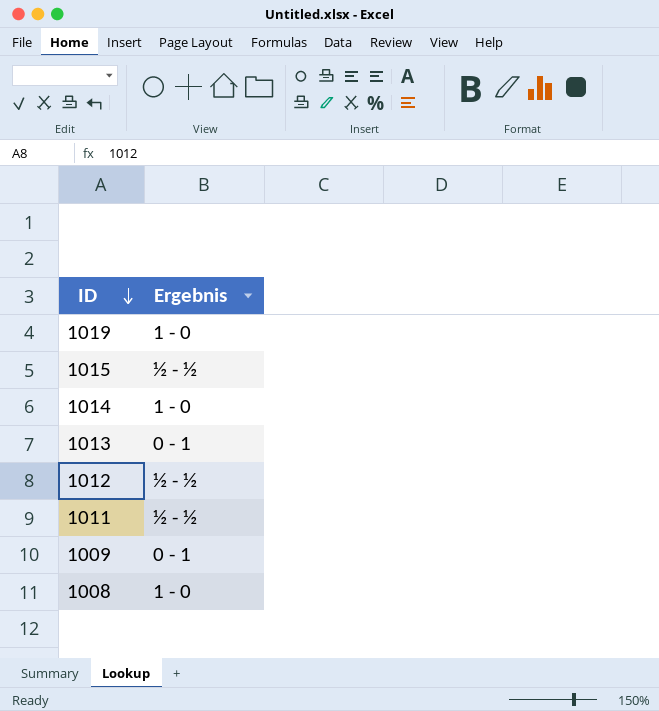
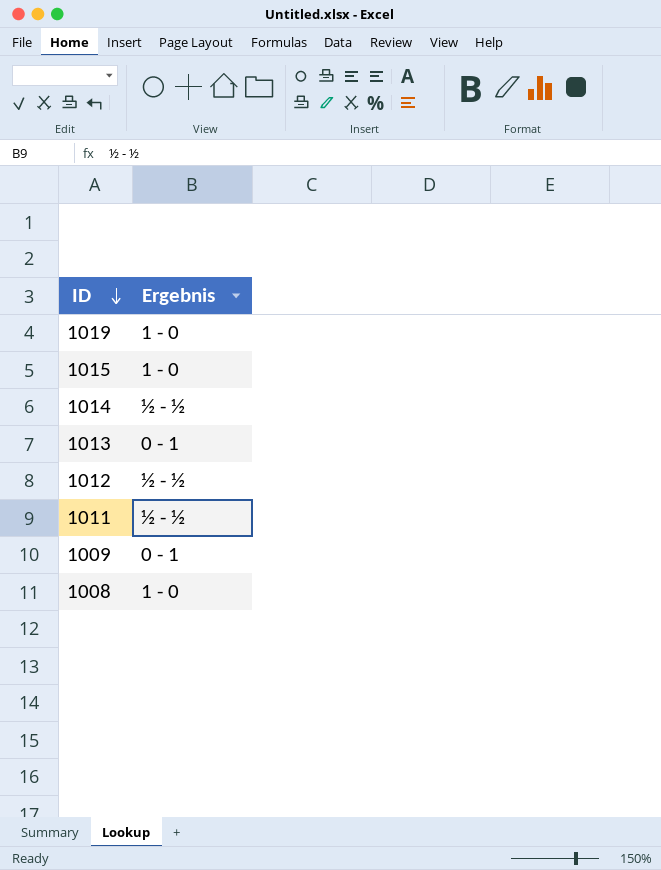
1015 | Ergebnis: ½ - ½ -> 1 - 0
1014 | Ergebnis: 1 - 0 -> ½ - ½

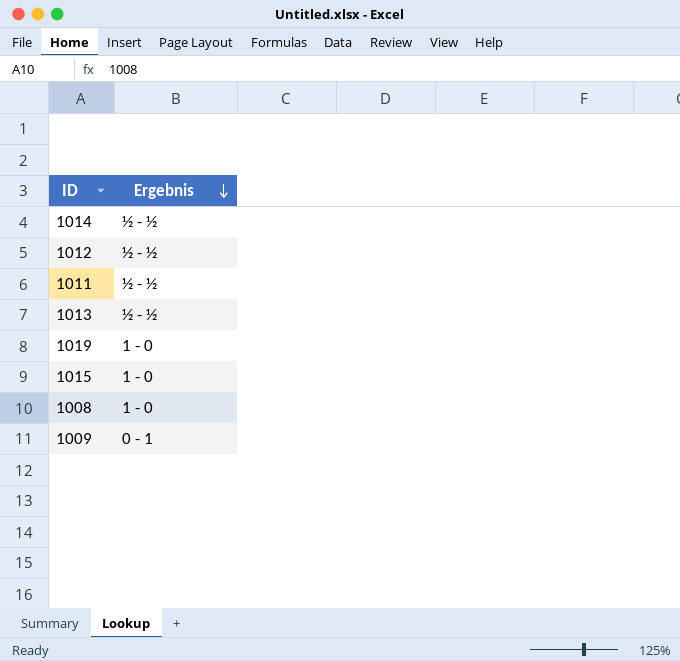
row order: ID descending -> Ergebnis descending
1013 | Ergebnis: 0 - 1 -> ½ - ½

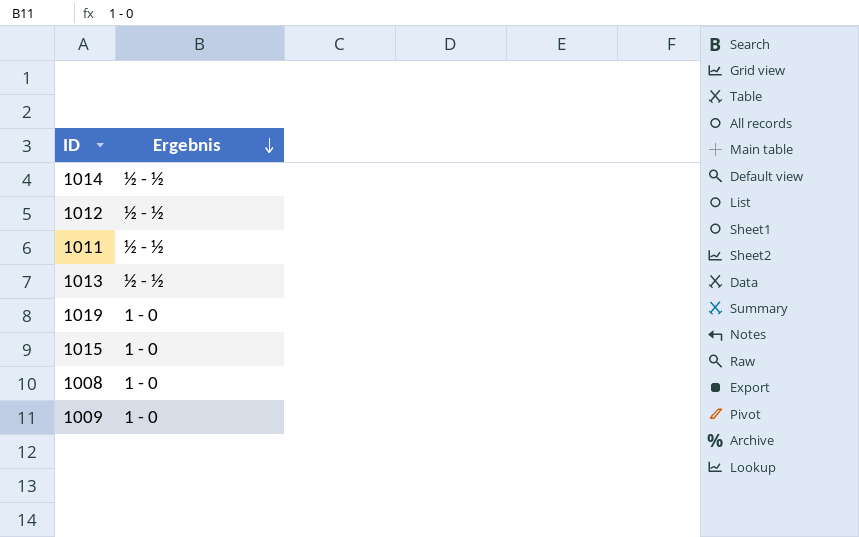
1009 | Ergebnis: 0 - 1 -> 1 - 0

